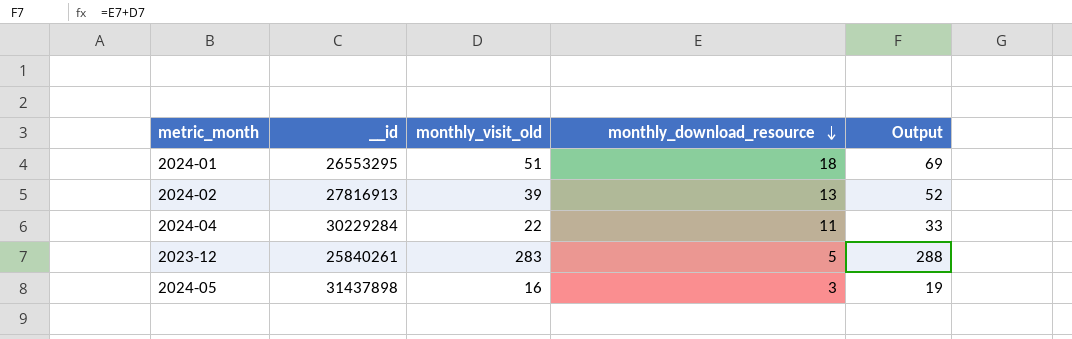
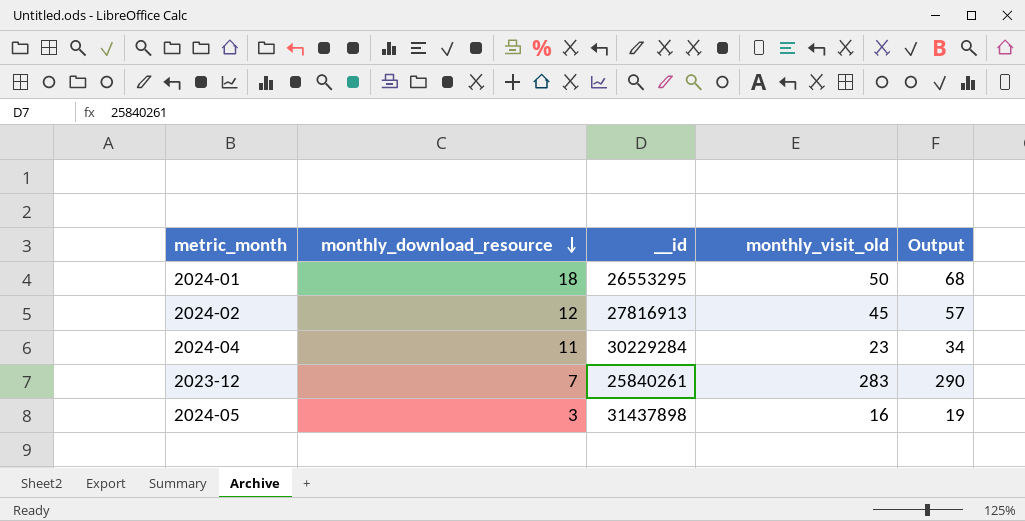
column monthly_download_resource | position: 4 -> 2
2024-01 | monthly_visit_old: 51 -> 50
2024-01 | Output: 69 -> 68
2024-02 | monthly_download_resource: 13 -> 12
2024-02 | monthly_visit_old: 39 -> 45
2024-02 | Output: 52 -> 57
2024-04 | monthly_visit_old: 22 -> 23
2024-04 | Output: 33 -> 34
2023-12 | monthly_download_resource: 5 -> 7
2023-12 | Output: 288 -> 290

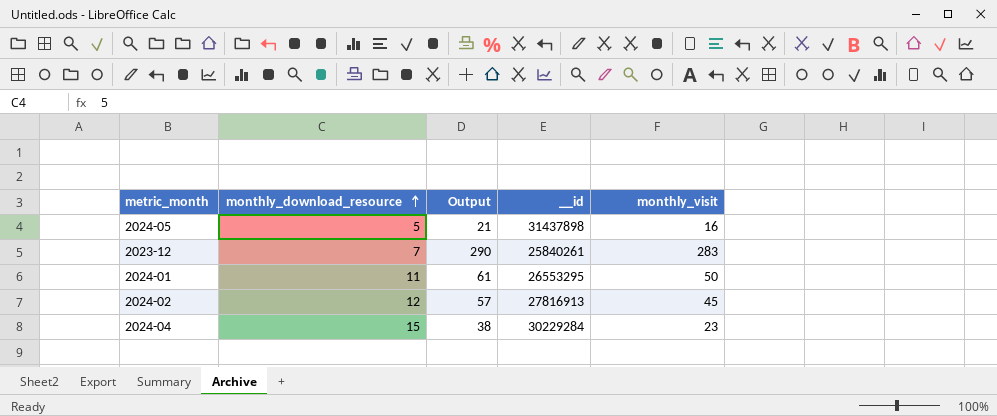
row order: monthly_download_resource descending -> monthly_download_resource ascending
column Output | position: 5 -> 3
column name: monthly_visit_old -> monthly_visit
2024-05 | monthly_download_resource: 3 -> 5
2024-05 | Output: 19 -> 21
2024-01 | monthly_download_resource: 18 -> 11
2024-01 | Output: 68 -> 61
2024-04 | monthly_download_resource: 11 -> 15
2024-04 | Output: 34 -> 38

